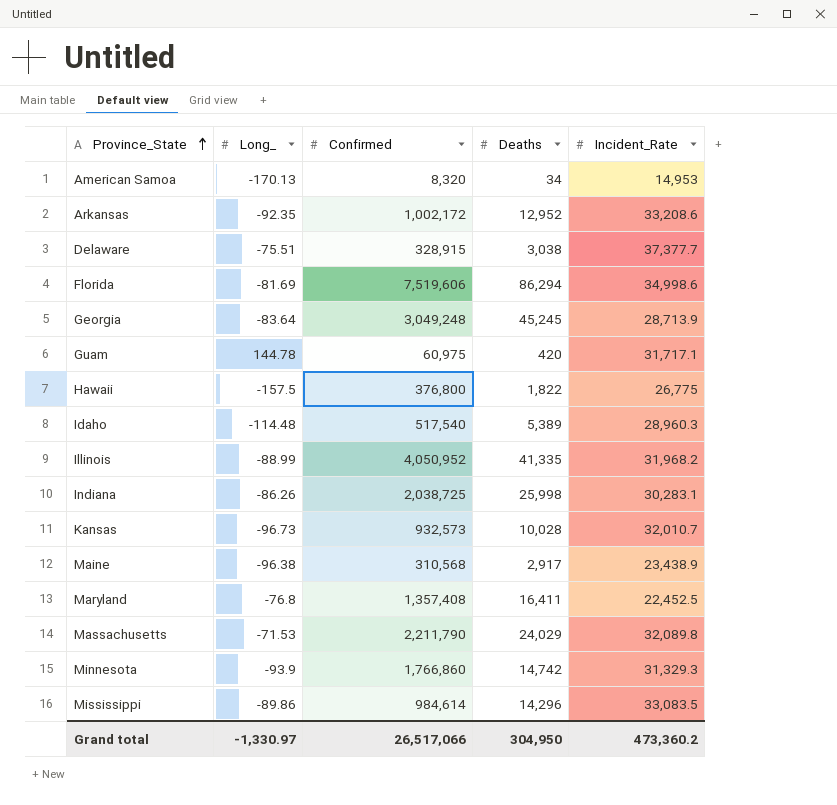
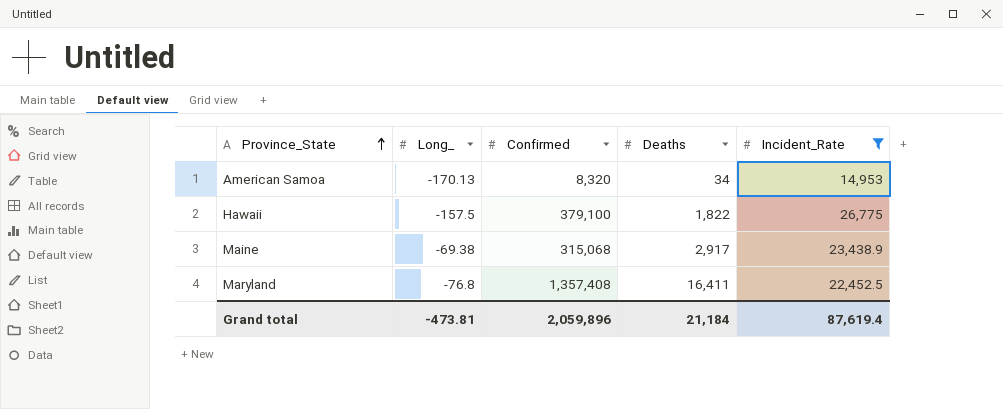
filter: none -> Incident_Rate <= 26,775
Hawaii | Confirmed: 376,800 -> 379,100
Maine | Long_: -96.38 -> -69.38
Maine | Confirmed: 310,568 -> 315,068
Grand total | Long_: -1,330.97 -> -473.81
Grand total | Confirmed: 26,517,066 -> 2,059,896
Grand total | Deaths: 304,950 -> 21,184
Grand total | Incident_Rate: 473,360.2 -> 87,619.4

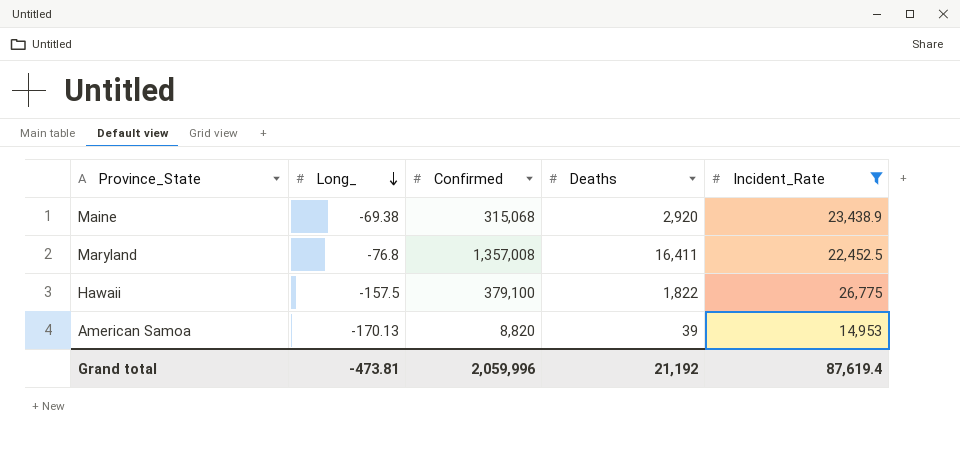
row order: Province_State ascending -> Long_ descending
Maine | Deaths: 2,917 -> 2,920
Maryland | Confirmed: 1,357,408 -> 1,357,008
American Samoa | Confirmed: 8,320 -> 8,820
American Samoa | Deaths: 34 -> 39
Grand total | Confirmed: 2,059,896 -> 2,059,996
Grand total | Deaths: 21,184 -> 21,192

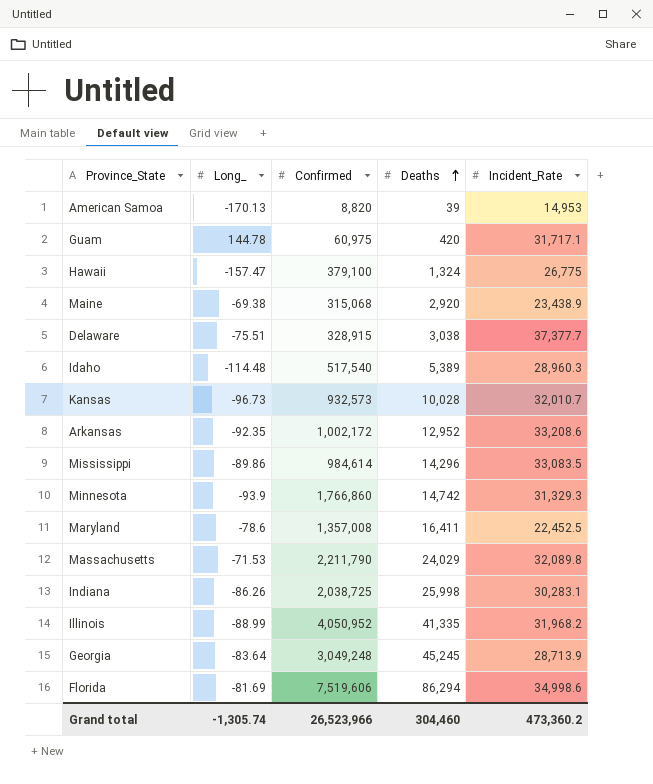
filter: Incident_Rate <= 26,775 -> none
row order: Long_ descending -> Deaths ascending
Hawaii | Long_: -157.5 -> -157.47
Hawaii | Deaths: 1,822 -> 1,324
Maryland | Long_: -76.8 -> -78.6
Grand total | Long_: -473.81 -> -1,305.74
Grand total | Confirmed: 2,059,996 -> 26,523,966
Grand total | Deaths: 21,192 -> 304,460
Grand total | Incident_Rate: 87,619.4 -> 473,360.2

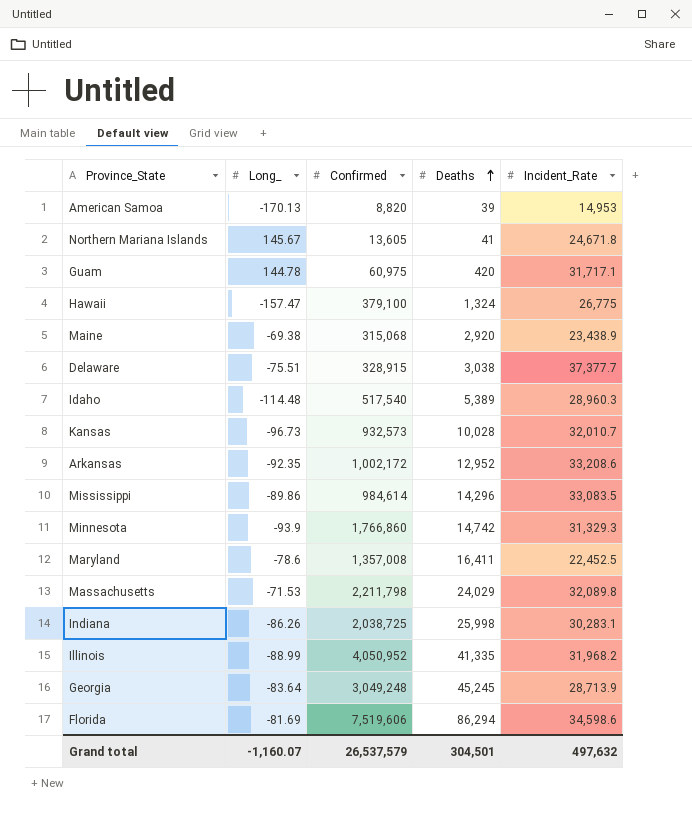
row Northern Mariana Islands: none -> 145.67 | 13,605 | 41 | 24,671.8
Massachusetts | Confirmed: 2,211,790 -> 2,211,798
Florida | Incident_Rate: 34,998.6 -> 34,598.6
Grand total | Long_: -1,305.74 -> -1,160.07
Grand total | Confirmed: 26,523,966 -> 26,537,579
Grand total | Deaths: 304,460 -> 304,501
Grand total | Incident_Rate: 473,360.2 -> 497,632

